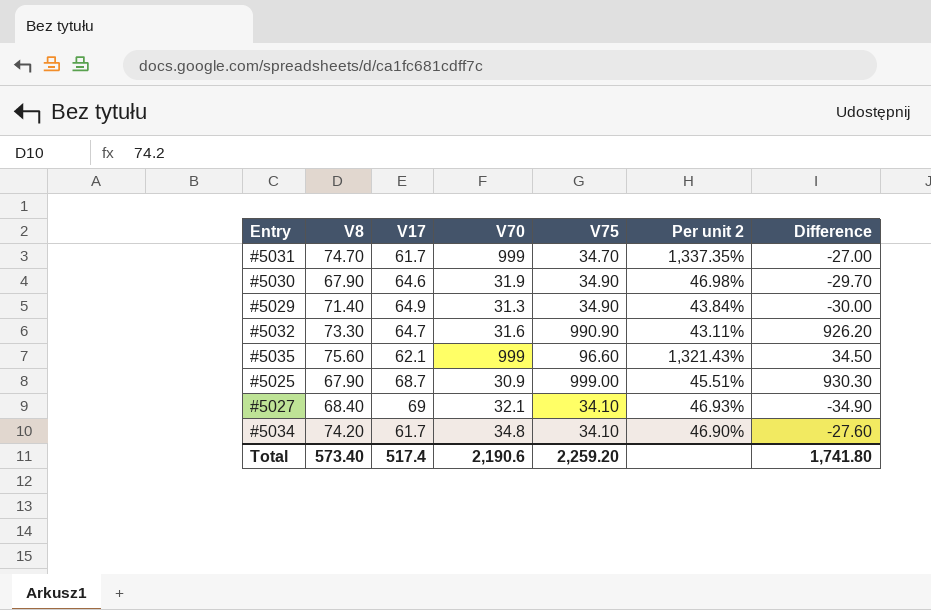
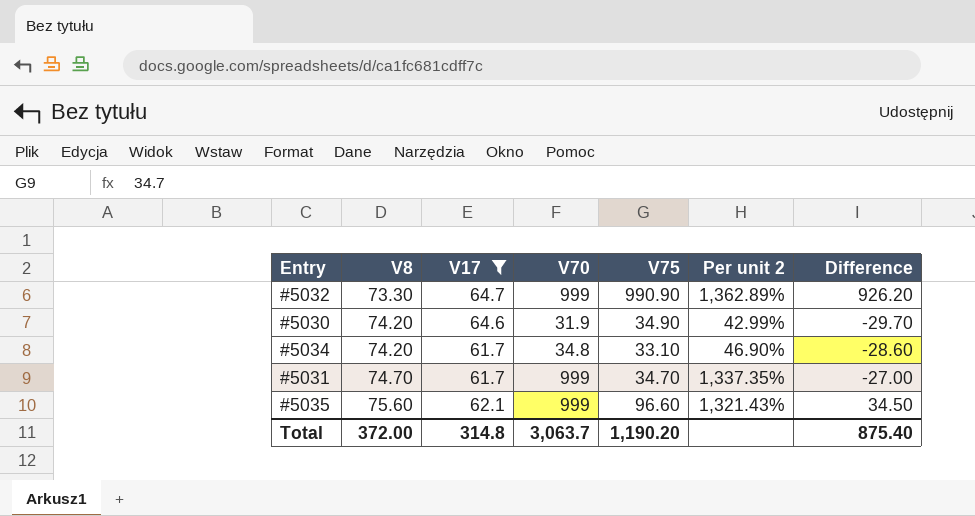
filter: none -> V17 <= 64.7
row order: none -> V8 ascending
#5032 | V70: 31.6 -> 999
#5032 | Per unit 2: 43.11% -> 1,362.89%
#5030 | V8: 67.90 -> 74.20
#5030 | Per unit 2: 46.98% -> 42.99%
#5034 | V75: 34.10 -> 33.10
#5034 | Difference: -27.60 -> -28.60
Total | V8: 573.40 -> 372.00
Total | V17: 517.4 -> 314.8
Total | V70: 2,190.6 -> 3,063.7
Total | V75: 2,259.20 -> 1,190.20
Total | Difference: 1,741.80 -> 875.40

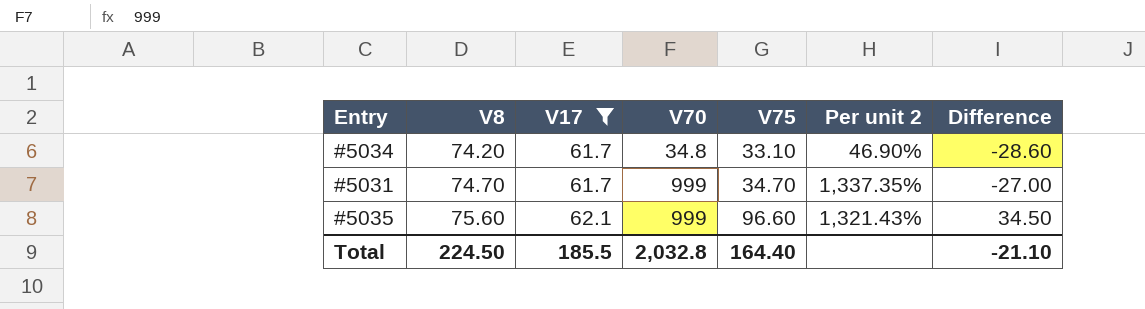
row #5032: 73.30 | 64.7 | 999 | 990.90 | 1,362.89% | 926.20 -> none
row #5030: 74.20 | 64.6 | 31.9 | 34.90 | 42.99% | -29.70 -> none
Total | V8: 372.00 -> 224.50
Total | V17: 314.8 -> 185.5
Total | V70: 3,063.7 -> 2,032.8
Total | V75: 1,190.20 -> 164.40
Total | Difference: 875.40 -> -21.10

